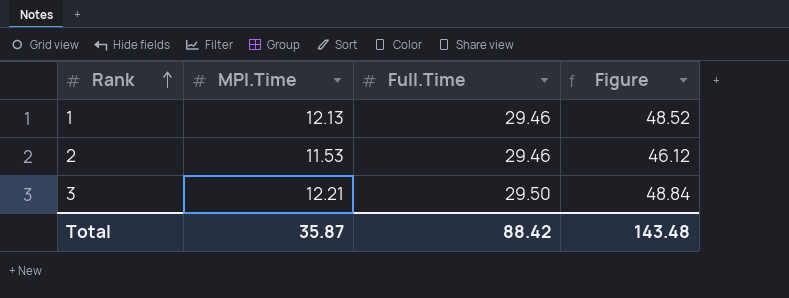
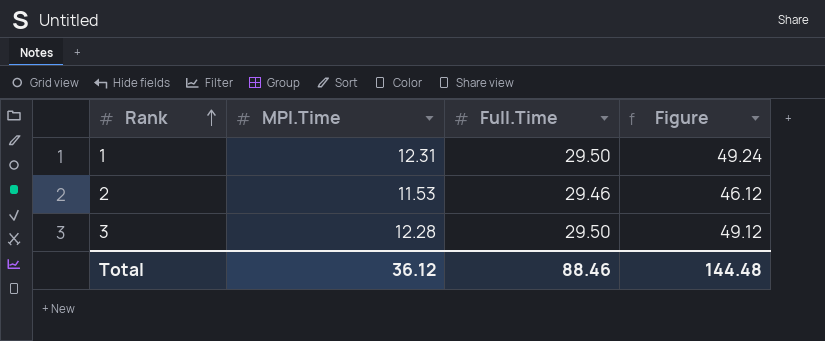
1 | MPI.Time: 12.13 -> 12.31
1 | Full.Time: 29.46 -> 29.50
1 | Figure: 48.52 -> 49.24
3 | MPI.Time: 12.21 -> 12.28
3 | Figure: 48.84 -> 49.12
Total | MPI.Time: 35.87 -> 36.12
Total | Full.Time: 88.42 -> 88.46
Total | Figure: 143.48 -> 144.48

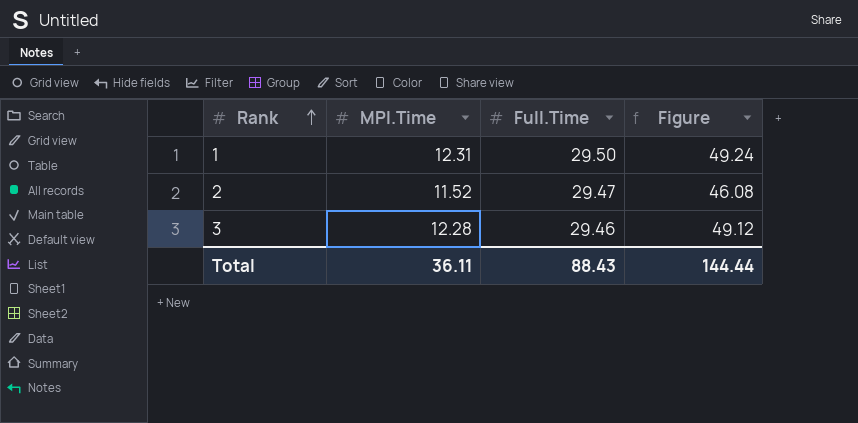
2 | MPI.Time: 11.53 -> 11.52
2 | Full.Time: 29.46 -> 29.47
2 | Figure: 46.12 -> 46.08
3 | Full.Time: 29.50 -> 29.46
Total | MPI.Time: 36.12 -> 36.11
Total | Full.Time: 88.46 -> 88.43
Total | Figure: 144.48 -> 144.44

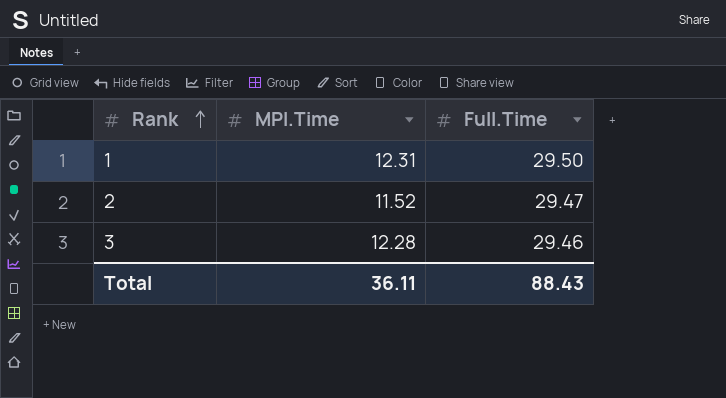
column Figure | formula: [MPI.Time] * 4 -> none

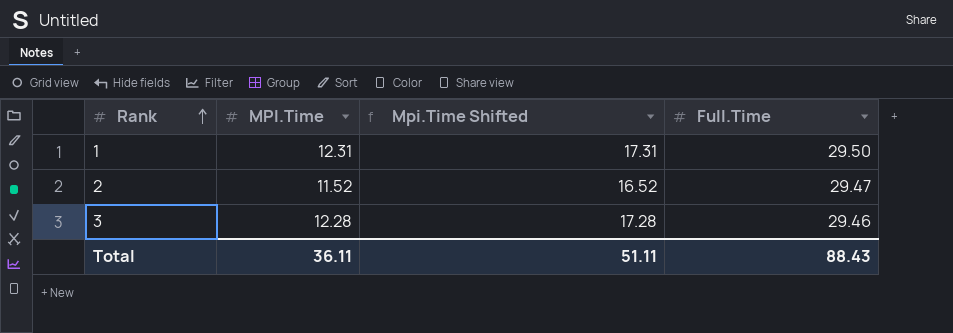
column Mpi.Time Shifted | formula: none -> [MPI.Time] + 5

